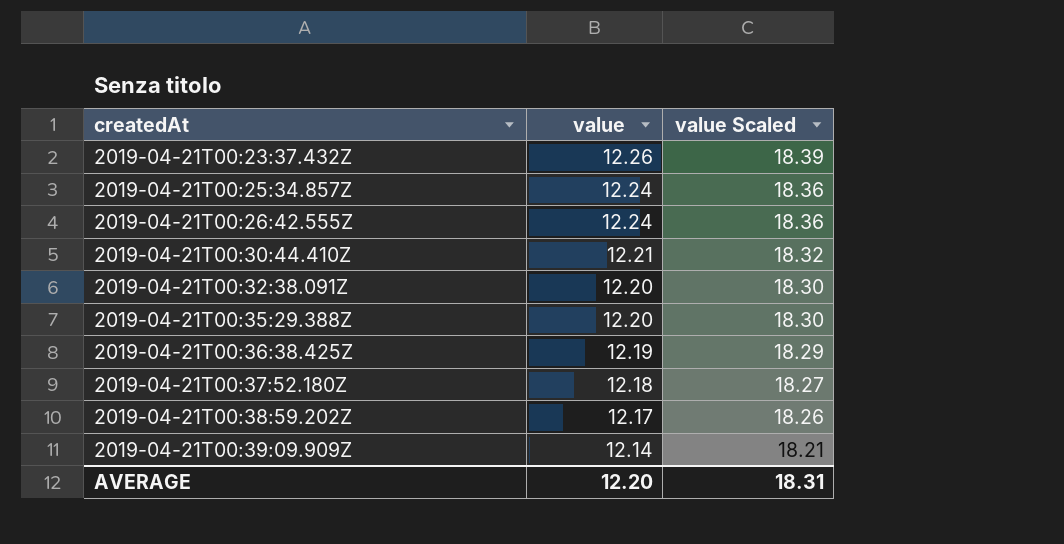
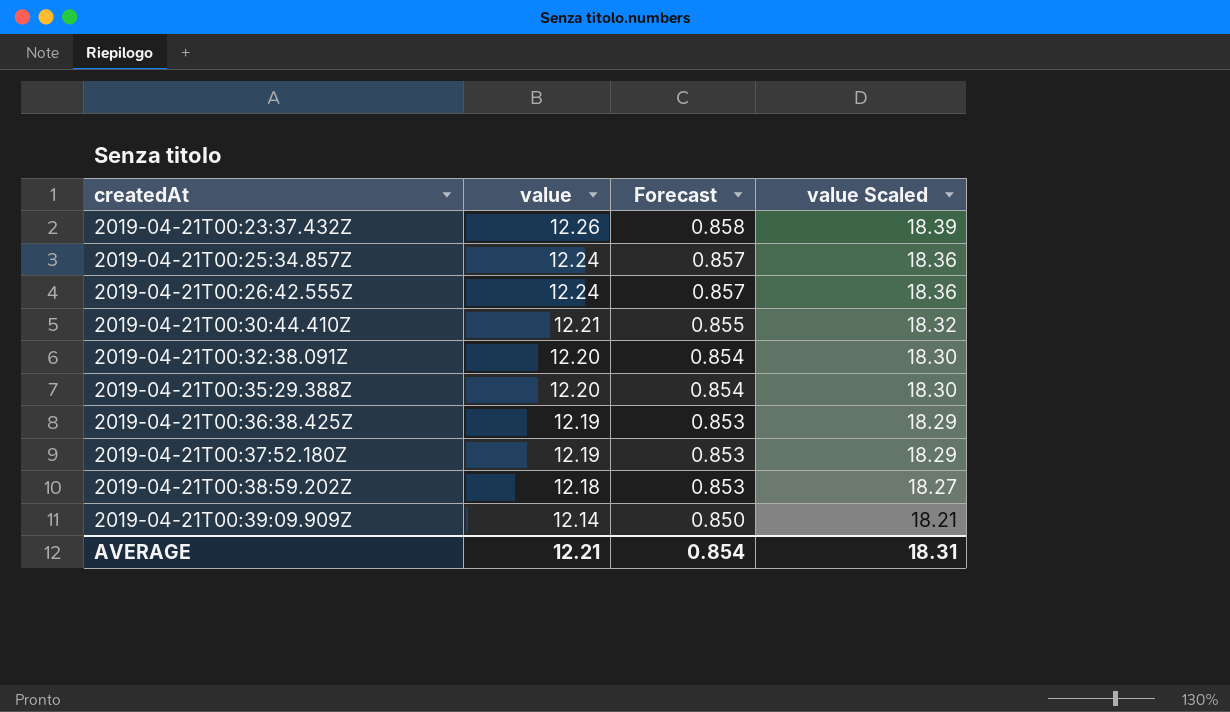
column Forecast | formula: none -> [value] * 0.07
2019-04-21T00:37:52.180Z | value: 12.18 -> 12.19
2019-04-21T00:37:52.180Z | value Scaled: 18.27 -> 18.29
2019-04-21T00:38:59.202Z | value: 12.17 -> 12.18
2019-04-21T00:38:59.202Z | value Scaled: 18.26 -> 18.27
AVERAGE | value: 12.20 -> 12.21

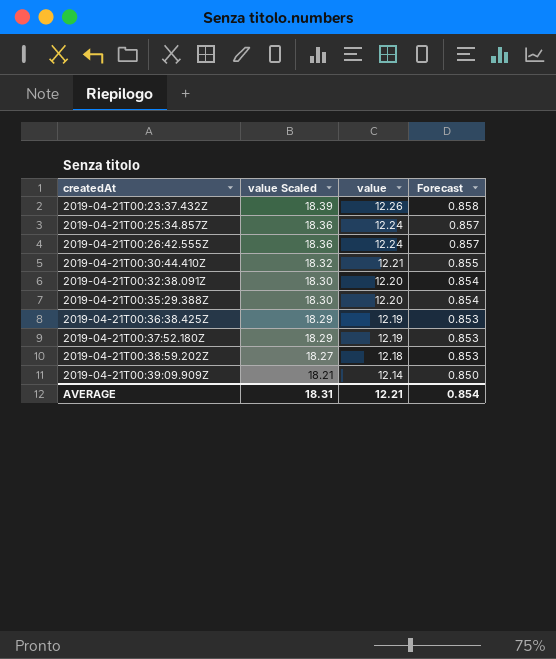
column value Scaled | position: 4 -> 2

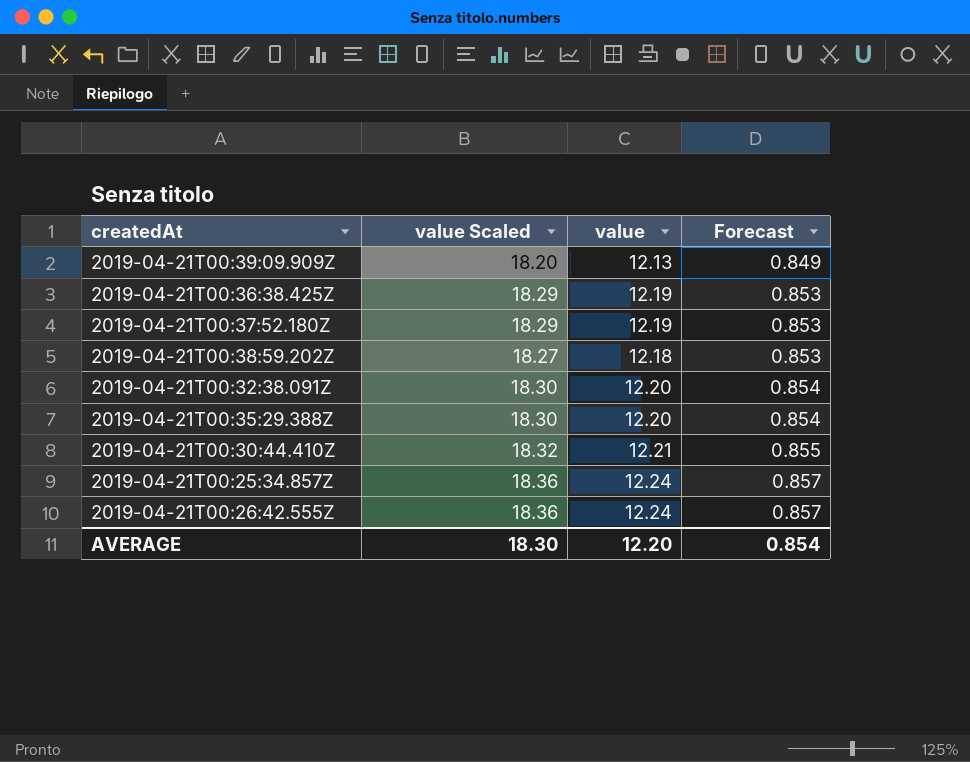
row order: createdAt ascending -> Forecast ascending
row 2019-04-21T00:23:37.432Z: 18.39 | 12.26 | 0.858 -> none
2019-04-21T00:39:09.909Z | value Scaled: 18.21 -> 18.20
2019-04-21T00:39:09.909Z | value: 12.14 -> 12.13
2019-04-21T00:39:09.909Z | Forecast: 0.850 -> 0.849
AVERAGE | value Scaled: 18.31 -> 18.30
AVERAGE | value: 12.21 -> 12.20

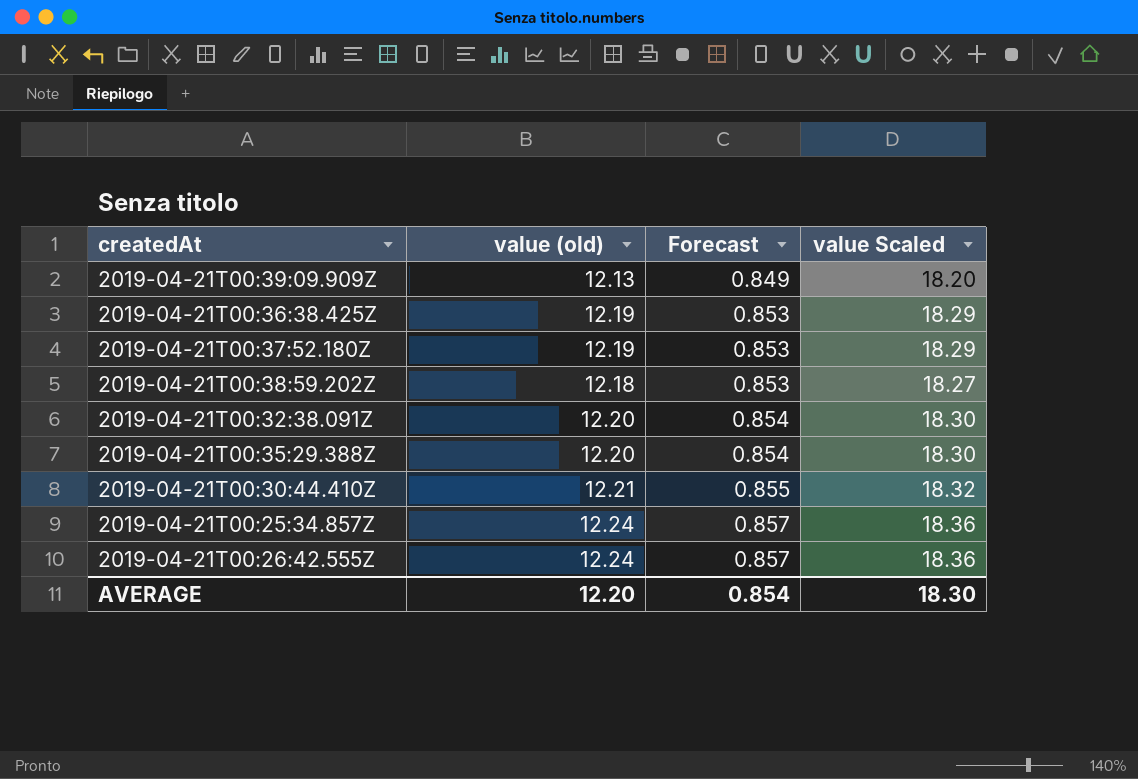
column name: value -> value (old)
column value Scaled | position: 2 -> 4

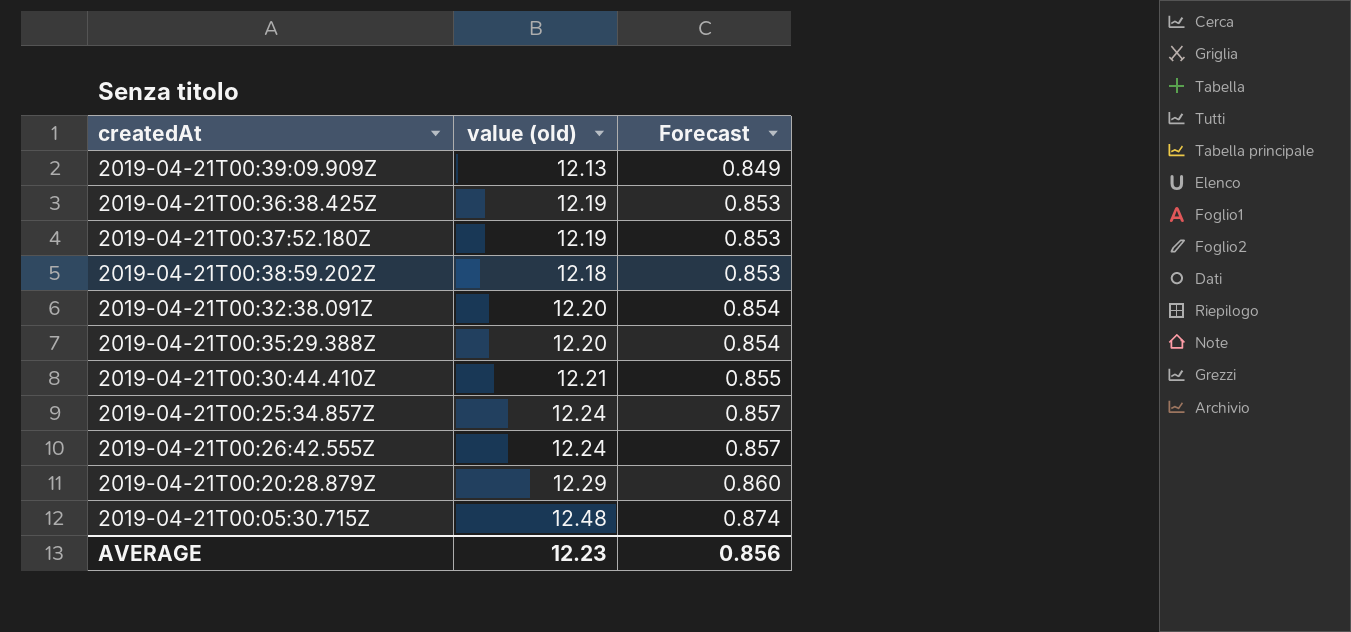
column value Scaled | formula: [value (old)] * 1.5 -> none
row 2019-04-21T00:20:28.879Z: none -> 12.29 | 0.860
row 2019-04-21T00:05:30.715Z: none -> 12.48 | 0.874
AVERAGE | value (old): 12.20 -> 12.23
AVERAGE | Forecast: 0.854 -> 0.856

